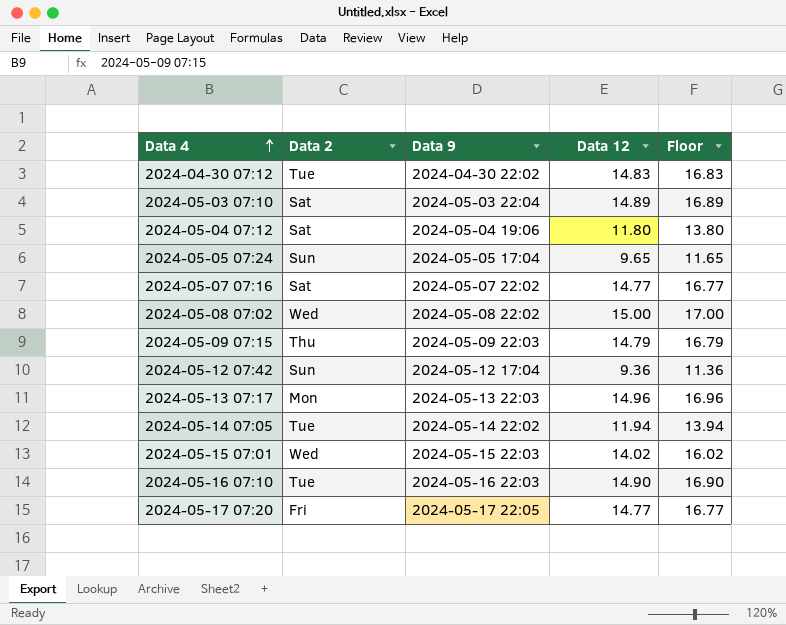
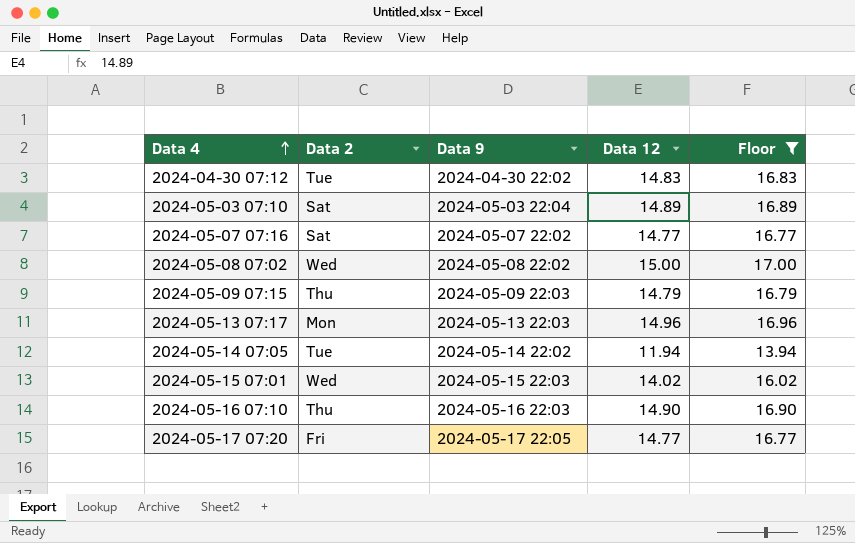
filter: none -> Floor >= 13.94
2024-05-16 07:10 | Data 2: Tue -> Thu

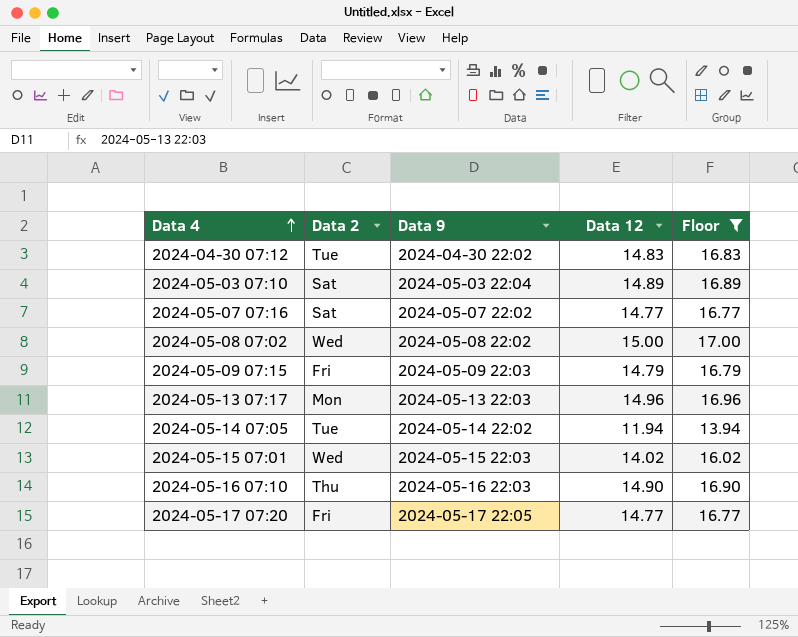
2024-05-09 07:15 | Data 2: Thu -> Fri

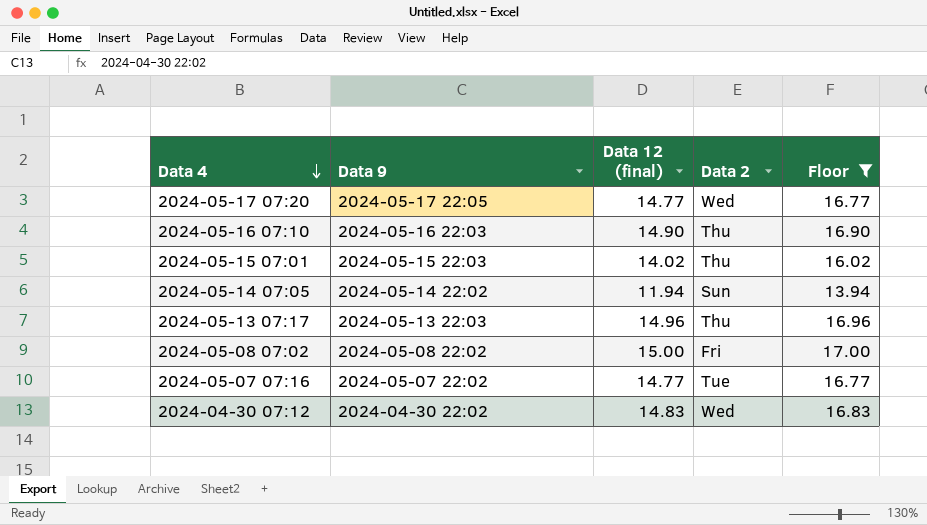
row order: Data 4 ascending -> Data 4 descending
column name: Data 12 -> Data 12 (final)
column Data 2 | position: 2 -> 4
row 2024-05-03 07:10: Sat | 2024-05-03 22:04 | 14.89 | 16.89 -> none
row 2024-05-09 07:15: Fri | 2024-05-09 22:03 | 14.79 | 16.79 -> none
2024-05-17 07:20 | Data 2: Fri -> Wed
2024-05-15 07:01 | Data 2: Wed -> Thu
2024-05-14 07:05 | Data 2: Tue -> Sun
2024-05-13 07:17 | Data 2: Mon -> Thu
2024-05-08 07:02 | Data 2: Wed -> Fri
2024-05-07 07:16 | Data 2: Sat -> Tue
2024-04-30 07:12 | Data 2: Tue -> Wed

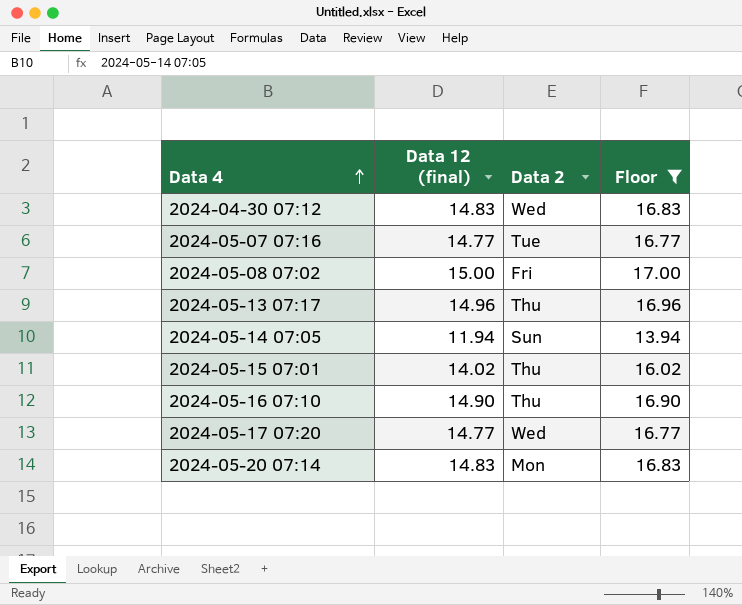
row order: Data 4 descending -> Data 4 ascending
column Data 9 | position: 2 -> none
row 2024-05-20 07:14: none -> 14.83 | Mon | 16.83

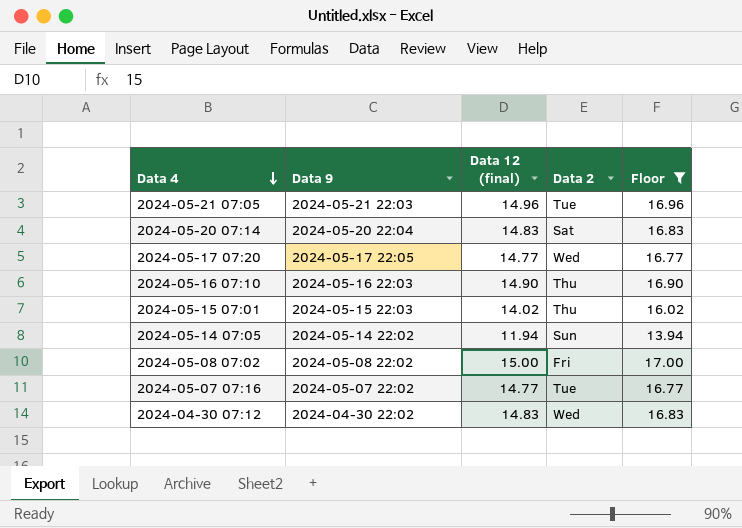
row order: Data 4 ascending -> Data 4 descending
column Data 9 | position: none -> 2
row 2024-05-13 07:17: 14.96 | Thu | 16.96 -> none
row 2024-05-21 07:05: none -> 2024-05-21 22:03 | 14.96 | Tue | 16.96
2024-05-20 07:14 | Data 2: Mon -> Sat

